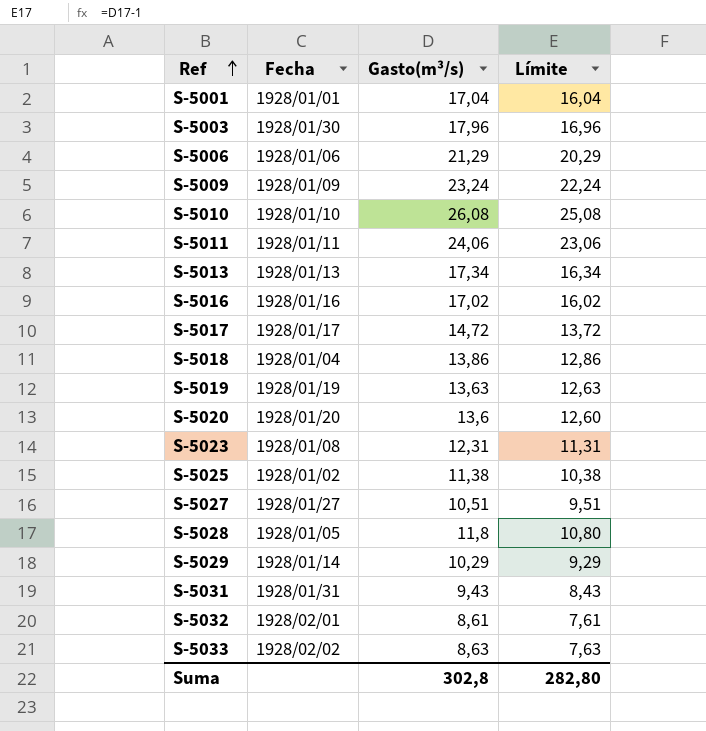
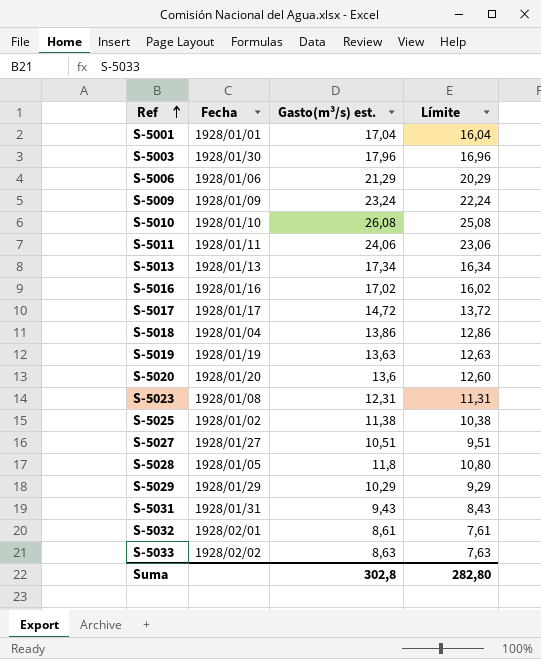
column name: Gasto(m³/s) -> Gasto(m³/s) est.
S-5029 | Fecha: 1928/01/14 -> 1928/01/29

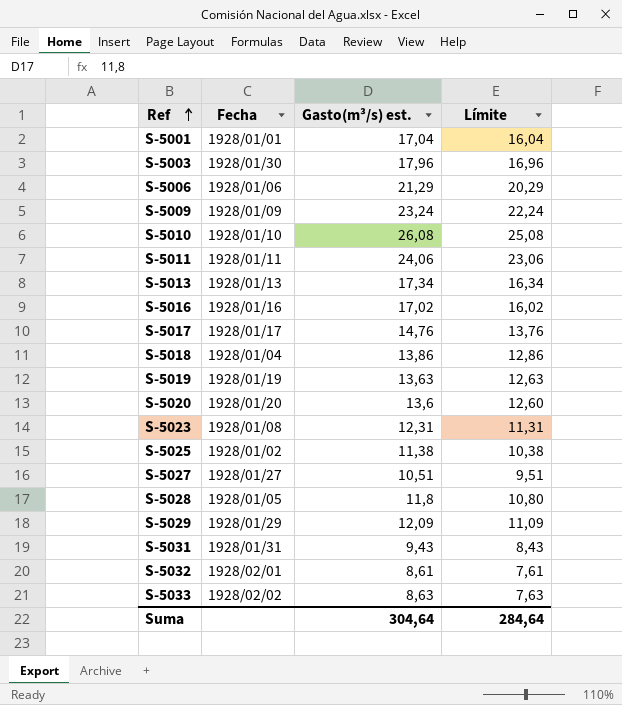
S-5017 | Gasto(m³/s) est.: 14,72 -> 14,76
S-5017 | Límite: 13,72 -> 13,76
S-5029 | Gasto(m³/s) est.: 10,29 -> 12,09
S-5029 | Límite: 9,29 -> 11,09
Suma | Gasto(m³/s) est.: 302,8 -> 304,64
Suma | Límite: 282,80 -> 284,64

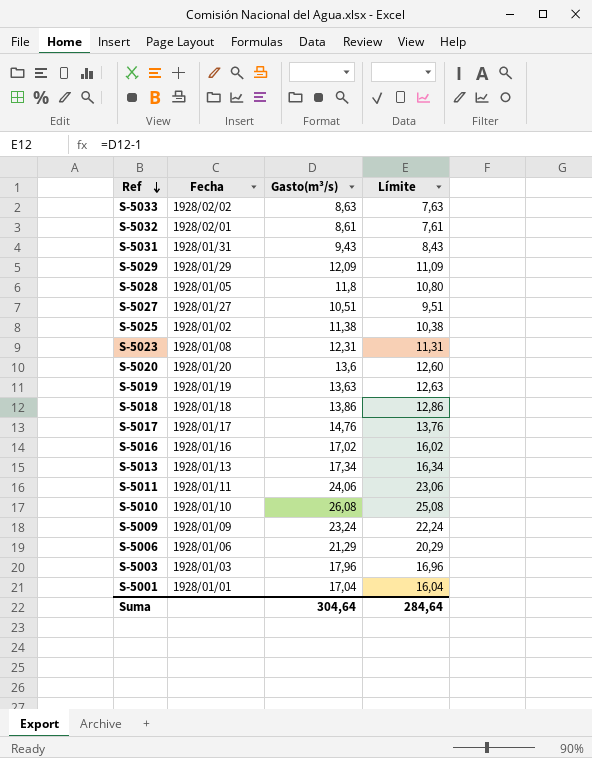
row order: Ref ascending -> Ref descending
column name: Gasto(m³/s) est. -> Gasto(m³/s)
S-5018 | Fecha: 1928/01/04 -> 1928/01/18
S-5003 | Fecha: 1928/01/30 -> 1928/01/03

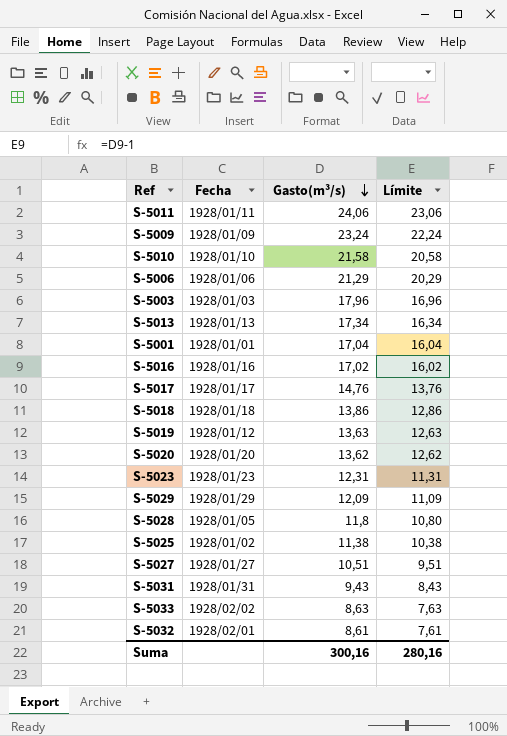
row order: Ref descending -> Gasto(m³/s) descending
S-5010 | Gasto(m³/s): 26,08 -> 21,58
S-5010 | Límite: 25,08 -> 20,58
S-5019 | Fecha: 1928/01/19 -> 1928/01/12
S-5020 | Gasto(m³/s): 13,6 -> 13,62
S-5020 | Límite: 12,60 -> 12,62
S-5023 | Fecha: 1928/01/08 -> 1928/01/23
Suma | Gasto(m³/s): 304,64 -> 300,16
Suma | Límite: 284,64 -> 280,16

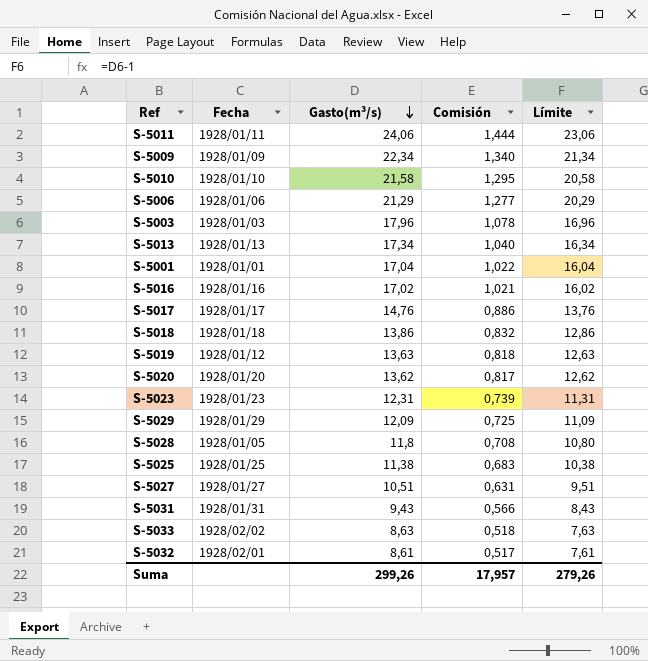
column Comisión | formula: none -> [Gasto(m³/s)] * 0,06
S-5009 | Gasto(m³/s): 23,24 -> 22,34
S-5009 | Límite: 22,24 -> 21,34
S-5025 | Fecha: 1928/01/02 -> 1928/01/25
Suma | Gasto(m³/s): 300,16 -> 299,26
Suma | Límite: 280,16 -> 279,26

